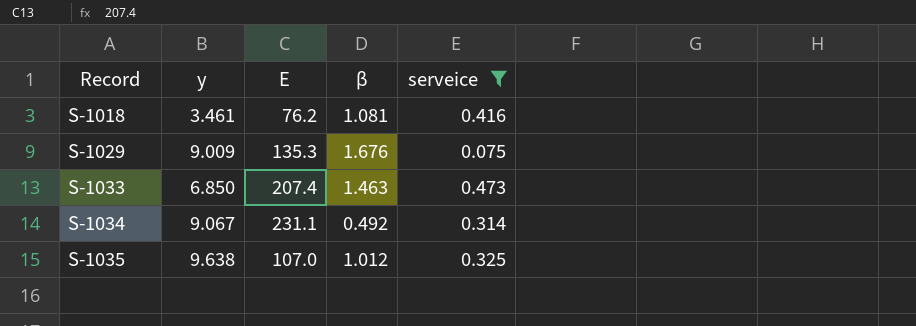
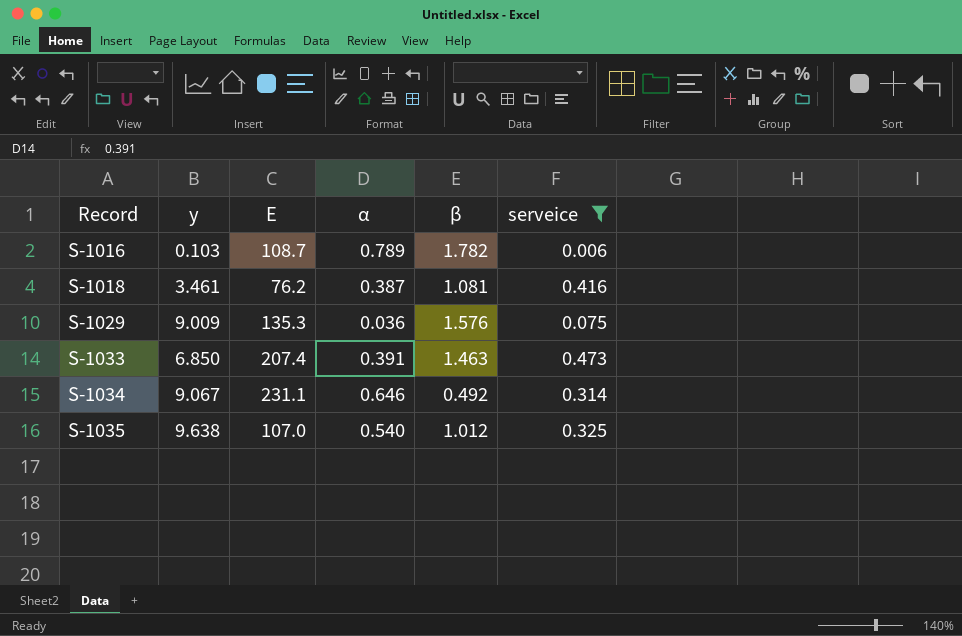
column α | position: none -> 4
row S-1016: none -> 0.103 | 108.7 | 0.789 | 1.782 | 0.006
S-1029 | β: 1.676 -> 1.576

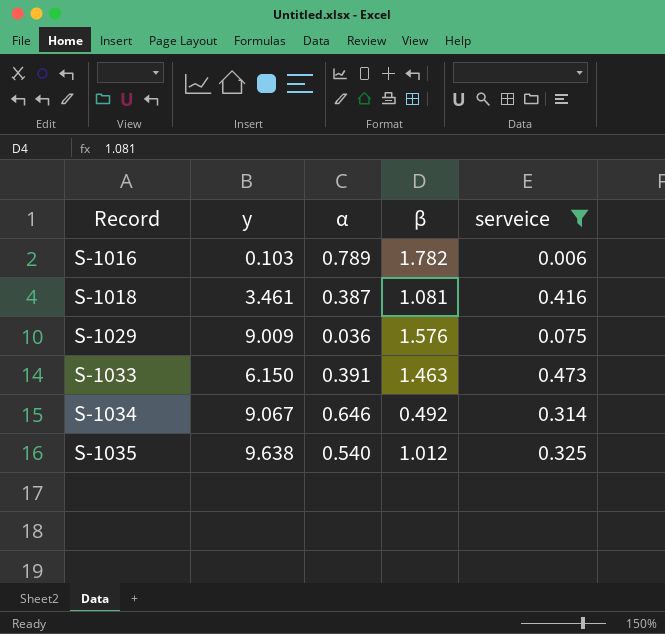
column E | position: 3 -> none
S-1033 | y: 6.850 -> 6.150

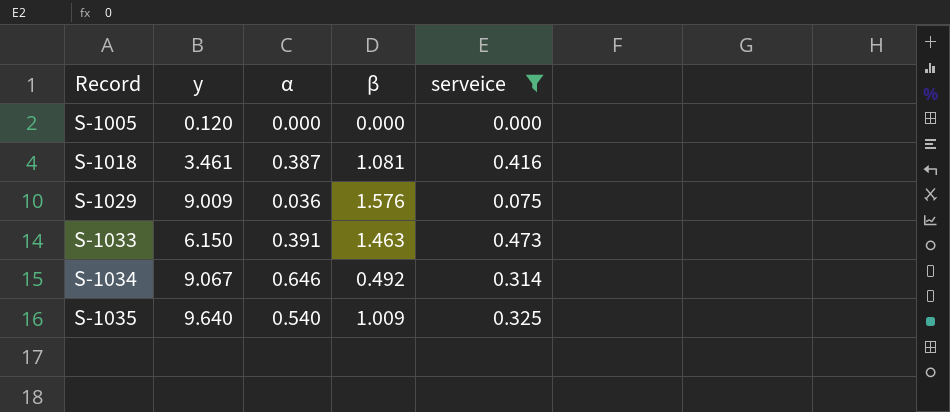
row S-1016: 0.103 | 0.789 | 1.782 | 0.006 -> none
row S-1005: none -> 0.120 | 0.000 | 0.000 | 0.000
S-1035 | y: 9.638 -> 9.640
S-1035 | β: 1.012 -> 1.009

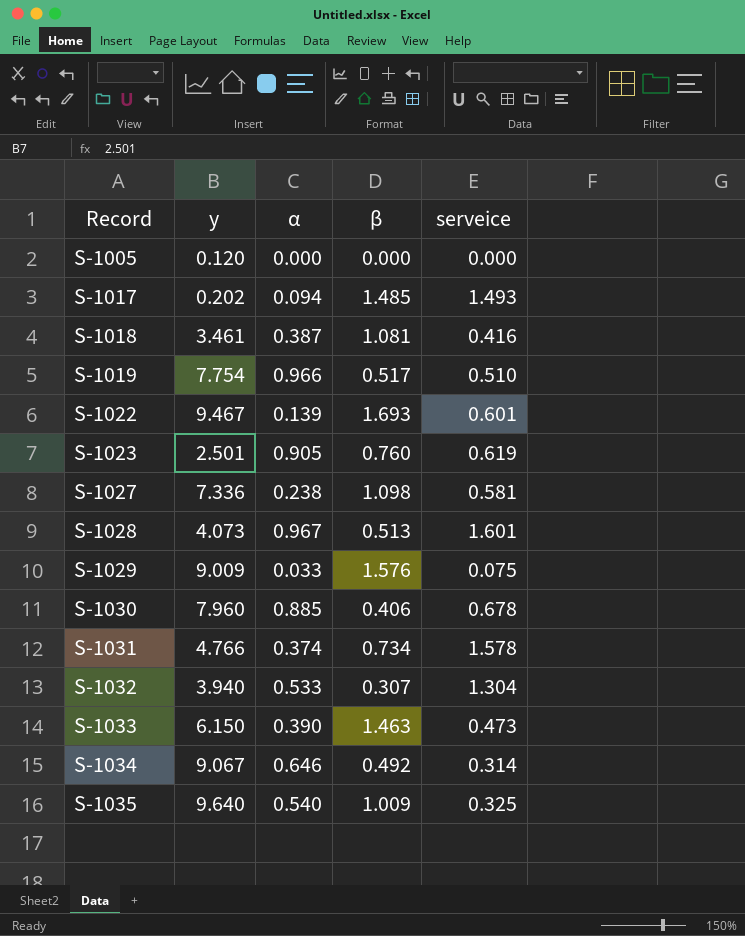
filter: serveice <= 0.473 -> none
S-1029 | α: 0.036 -> 0.033
S-1033 | α: 0.391 -> 0.390

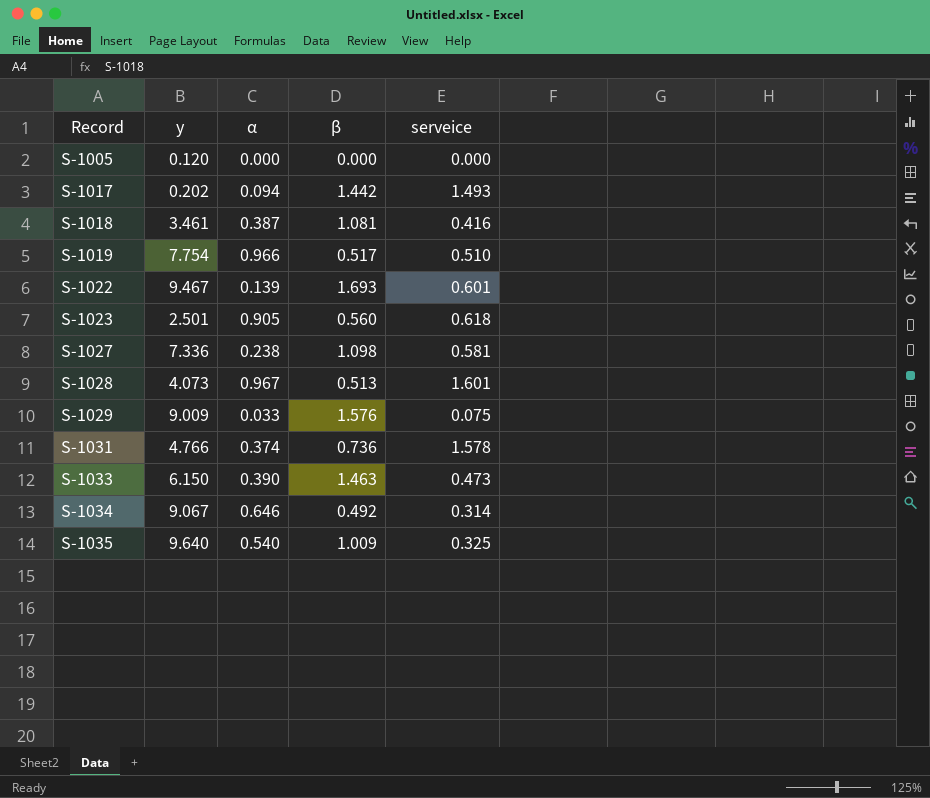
row S-1030: 7.960 | 0.885 | 0.406 | 0.678 -> none
row S-1032: 3.940 | 0.533 | 0.307 | 1.304 -> none
S-1017 | β: 1.485 -> 1.442
S-1023 | β: 0.760 -> 0.560
S-1023 | serveice: 0.619 -> 0.618
S-1031 | β: 0.734 -> 0.736

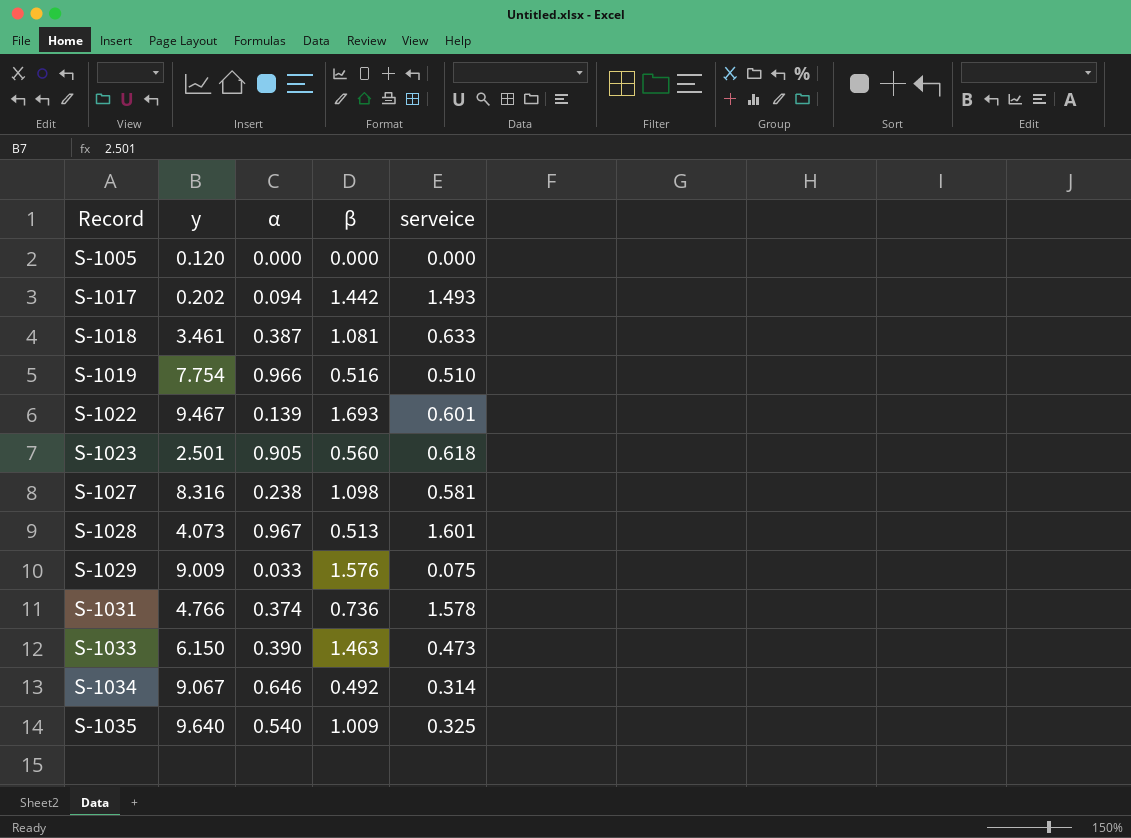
S-1018 | serveice: 0.416 -> 0.633
S-1019 | β: 0.517 -> 0.516
S-1027 | y: 7.336 -> 8.316

